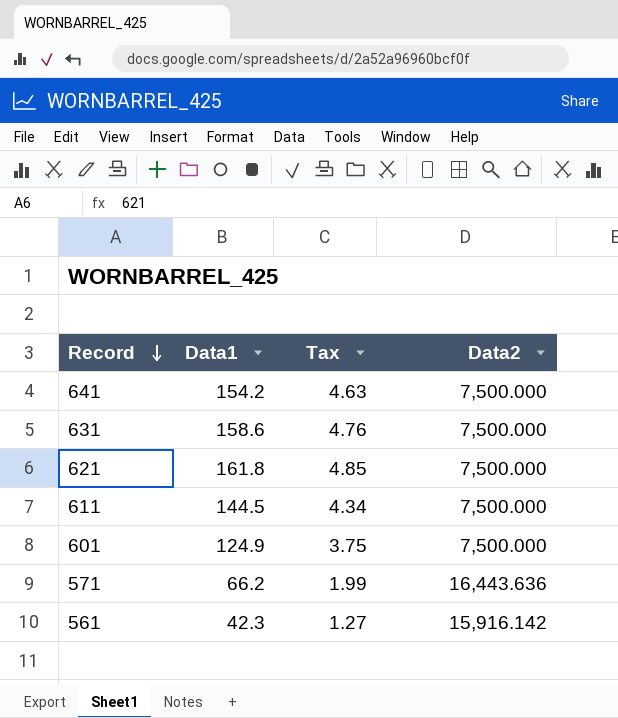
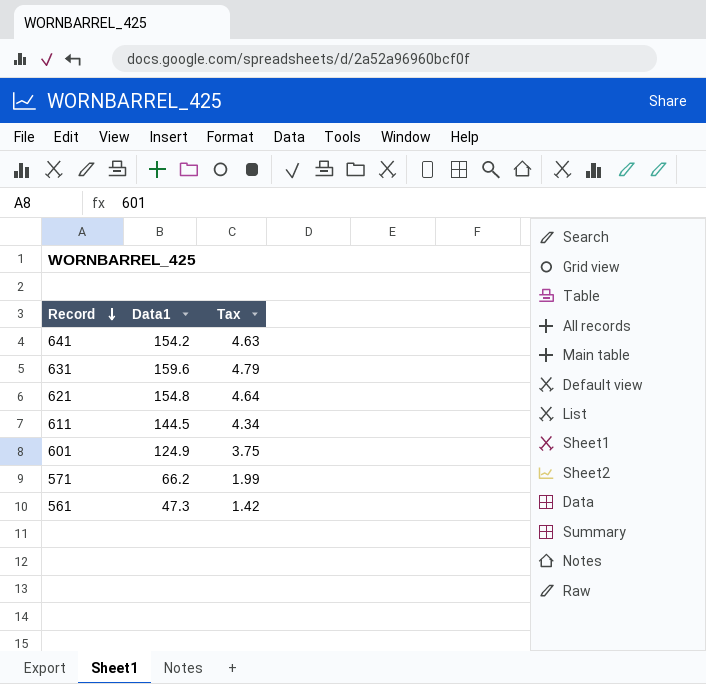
column Data2 | position: 4 -> none
631 | Data1: 158.6 -> 159.6
631 | Tax: 4.76 -> 4.79
621 | Data1: 161.8 -> 154.8
621 | Tax: 4.85 -> 4.64
561 | Data1: 42.3 -> 47.3
561 | Tax: 1.27 -> 1.42

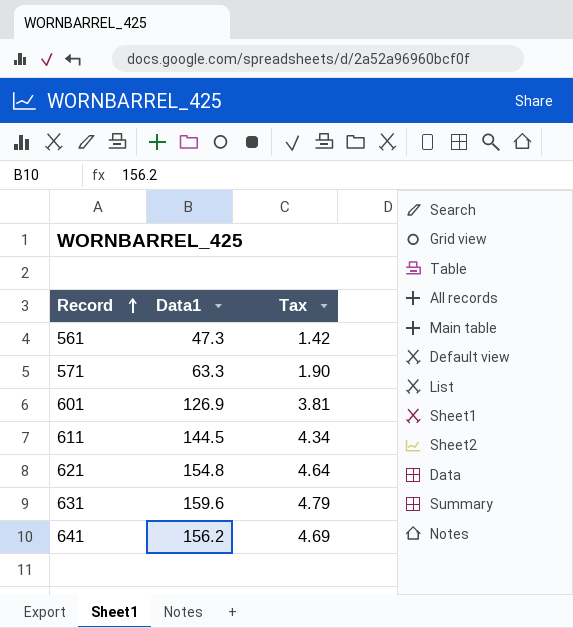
row order: Record descending -> Record ascending
571 | Data1: 66.2 -> 63.3
571 | Tax: 1.99 -> 1.90
601 | Data1: 124.9 -> 126.9
601 | Tax: 3.75 -> 3.81
641 | Data1: 154.2 -> 156.2
641 | Tax: 4.63 -> 4.69

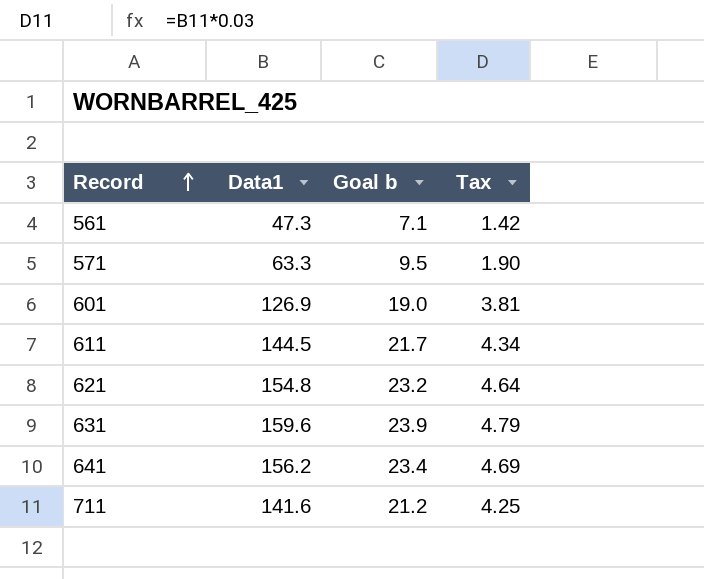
column Goal b | formula: none -> [Data1] * 0.15
row 711: none -> 141.6 | 21.2 | 4.25

